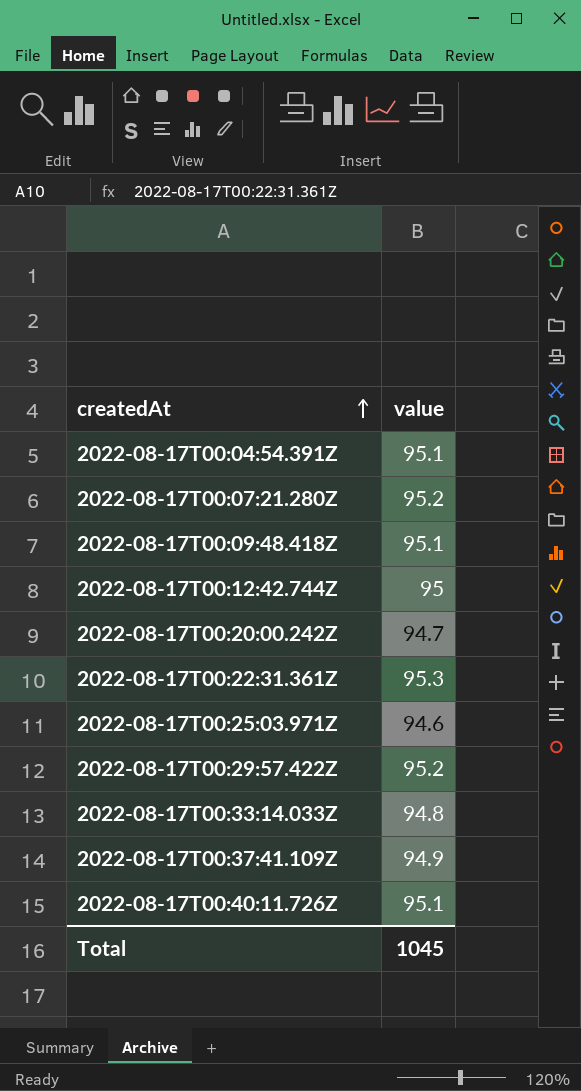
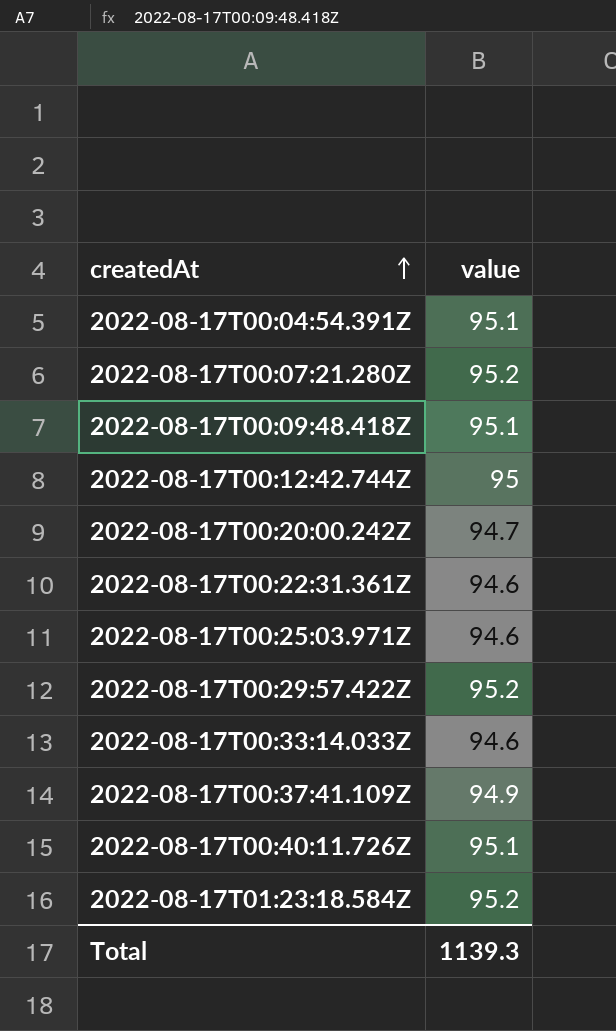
2022-08-17T00:22:31.361Z | value: 95.3 -> 94.6
2022-08-17T00:33:14.033Z | value: 94.8 -> 94.6
row 2022-08-17T01:23:18.584Z: none -> 95.2
Total | value: 1045 -> 1139.3

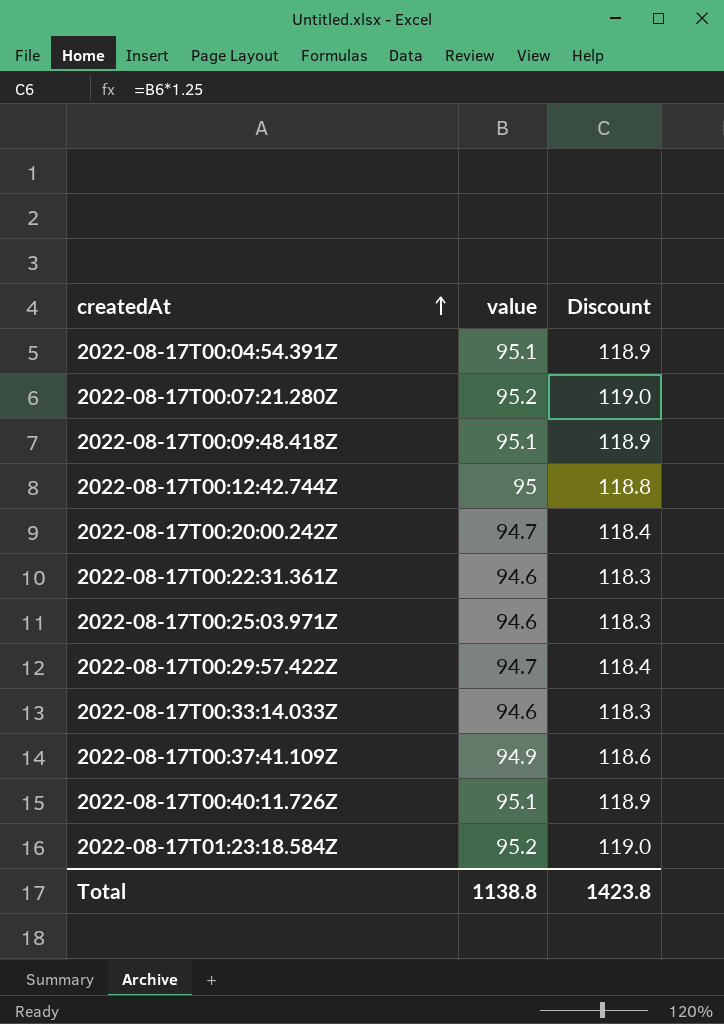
column Discount | formula: none -> [value] * 1.25
2022-08-17T00:29:57.422Z | value: 95.2 -> 94.7
Total | value: 1139.3 -> 1138.8

